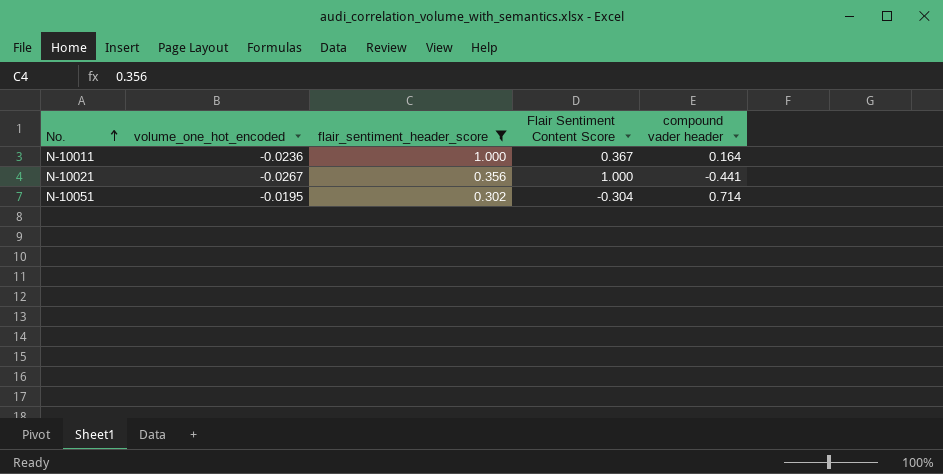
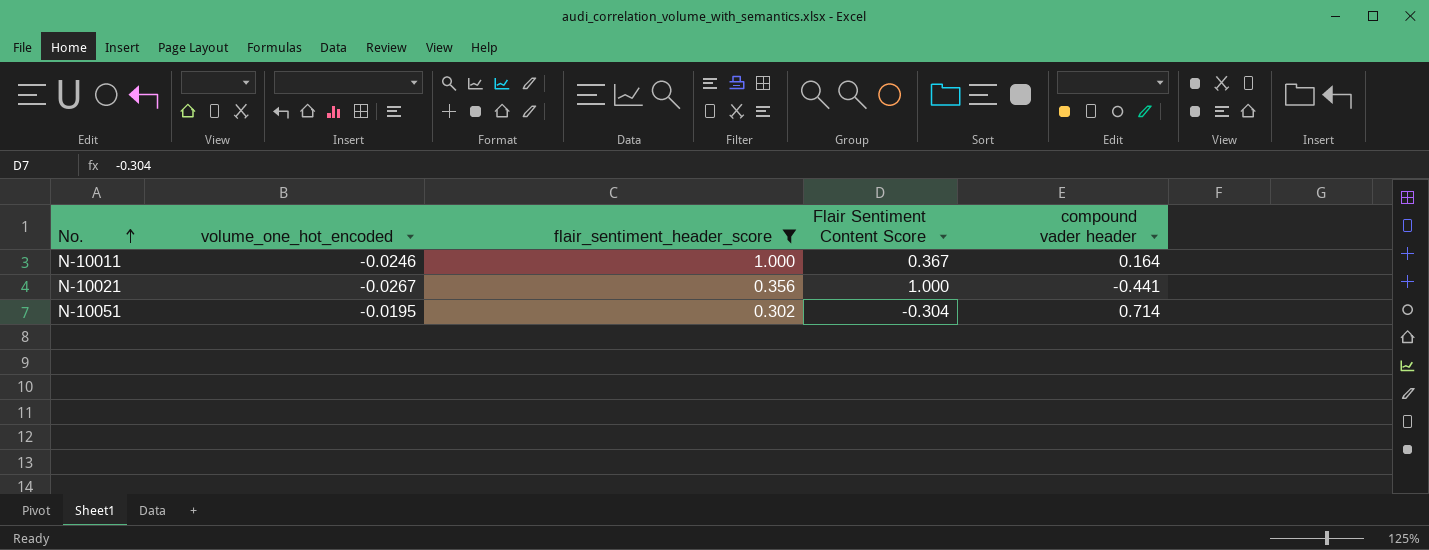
N-10011 | volume_one_hot_encoded: -0.0236 -> -0.0246

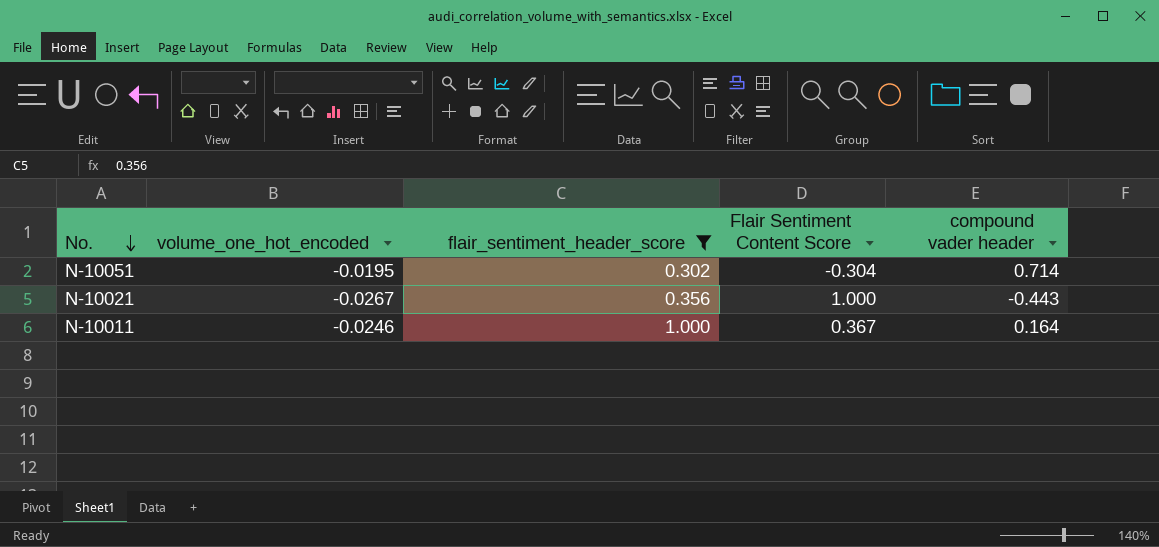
row order: No. ascending -> No. descending
N-10021 | compound vader header: -0.441 -> -0.443

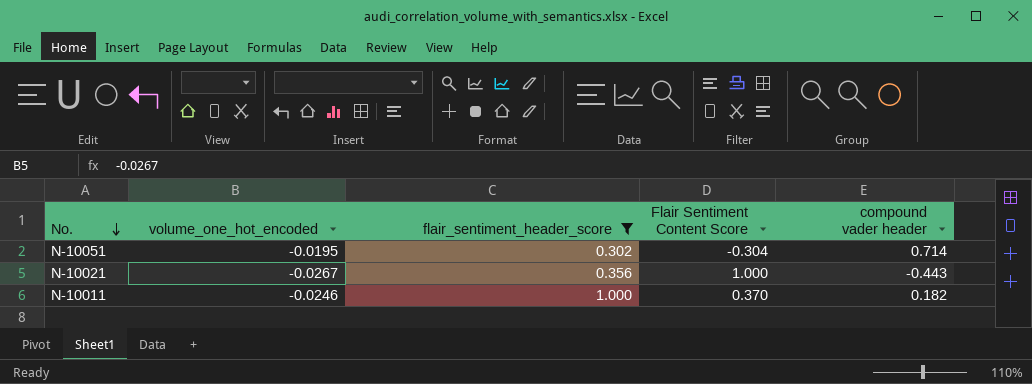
N-10011 | Flair Sentiment Content Score: 0.367 -> 0.370
N-10011 | compound vader header: 0.164 -> 0.182

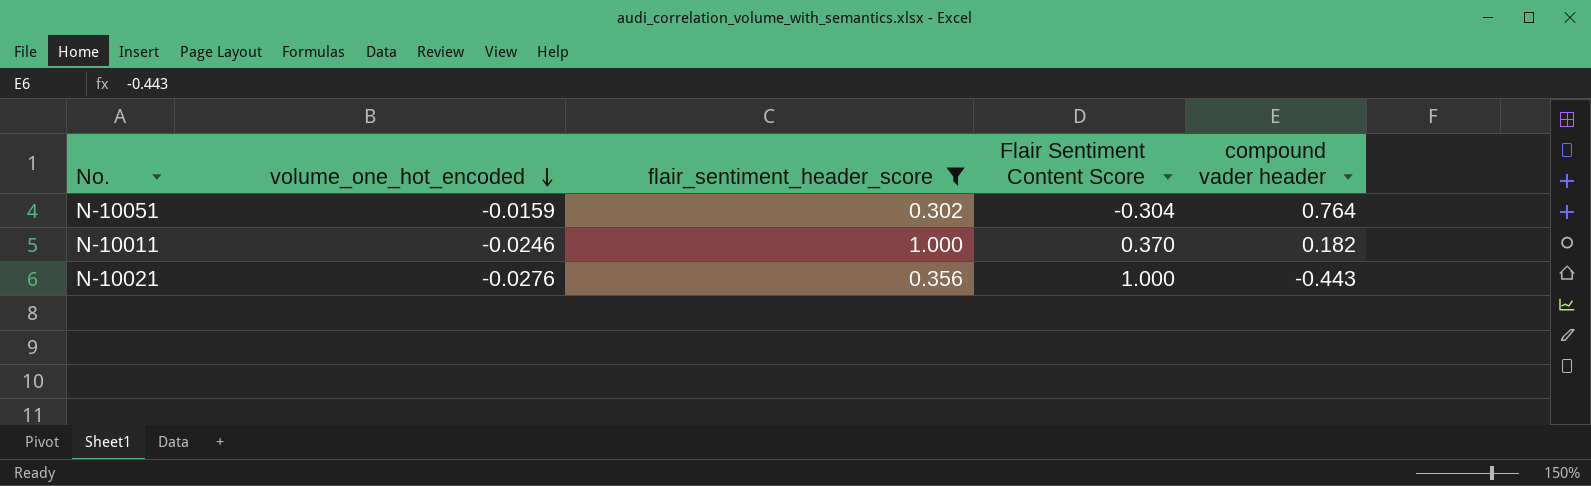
row order: No. descending -> volume_one_hot_encoded descending
N-10051 | volume_one_hot_encoded: -0.0195 -> -0.0159
N-10051 | compound vader header: 0.714 -> 0.764
N-10021 | volume_one_hot_encoded: -0.0267 -> -0.0276

